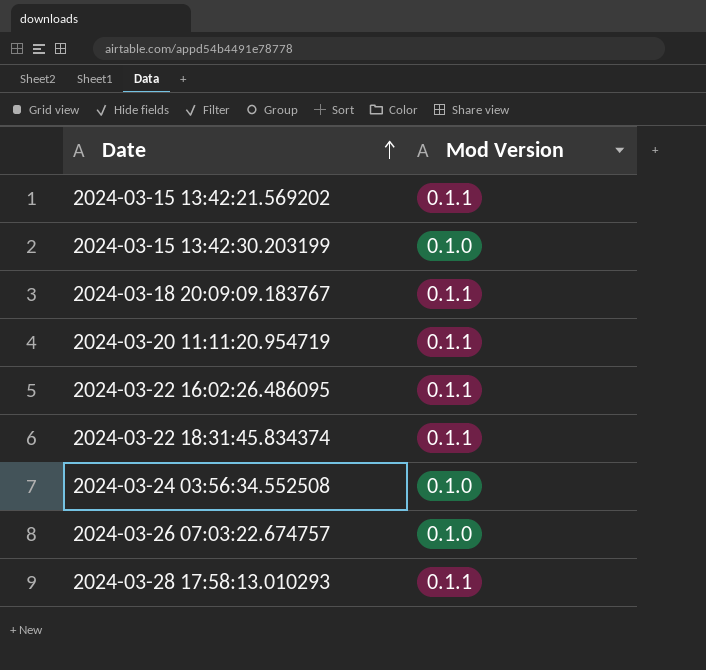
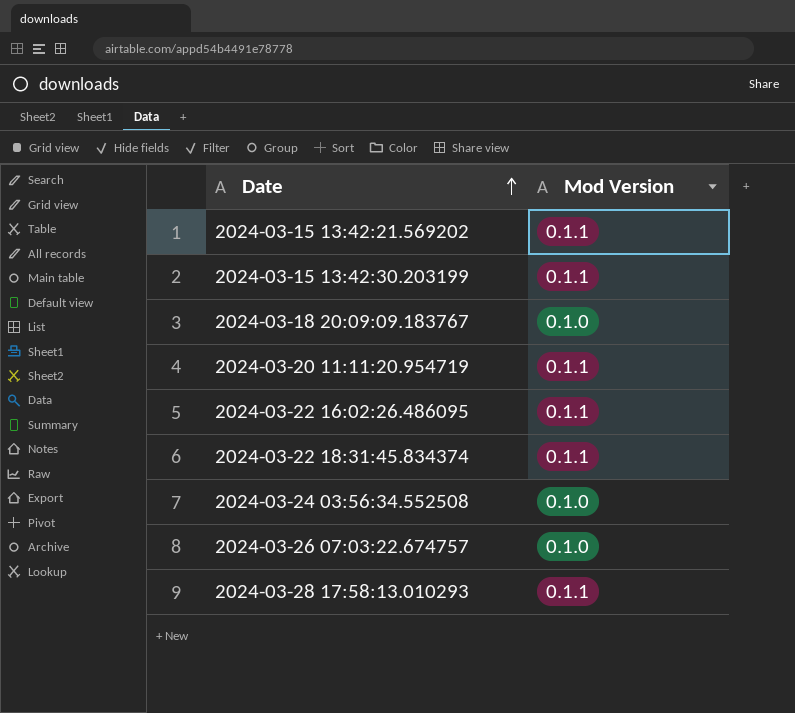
2024-03-15 13:42:30.203199 | Mod Version: 0.1.0 -> 0.1.1
2024-03-18 20:09:09.183767 | Mod Version: 0.1.1 -> 0.1.0

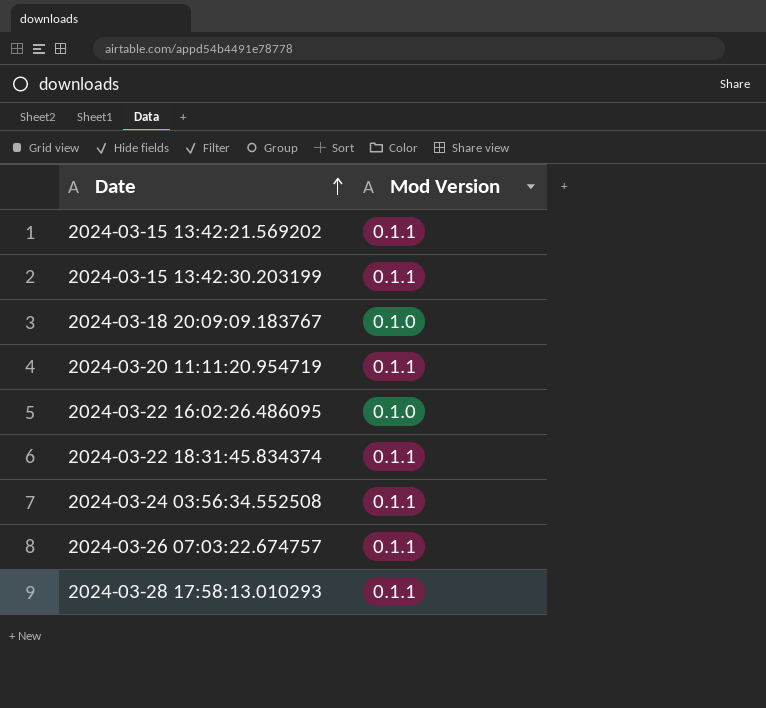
2024-03-22 16:02:26.486095 | Mod Version: 0.1.1 -> 0.1.0
2024-03-24 03:56:34.552508 | Mod Version: 0.1.0 -> 0.1.1
2024-03-26 07:03:22.674757 | Mod Version: 0.1.0 -> 0.1.1

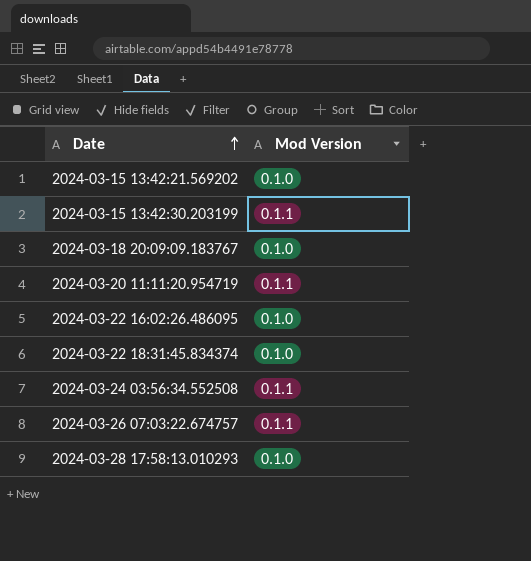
2024-03-15 13:42:21.569202 | Mod Version: 0.1.1 -> 0.1.0
2024-03-22 18:31:45.834374 | Mod Version: 0.1.1 -> 0.1.0
2024-03-28 17:58:13.010293 | Mod Version: 0.1.1 -> 0.1.0

